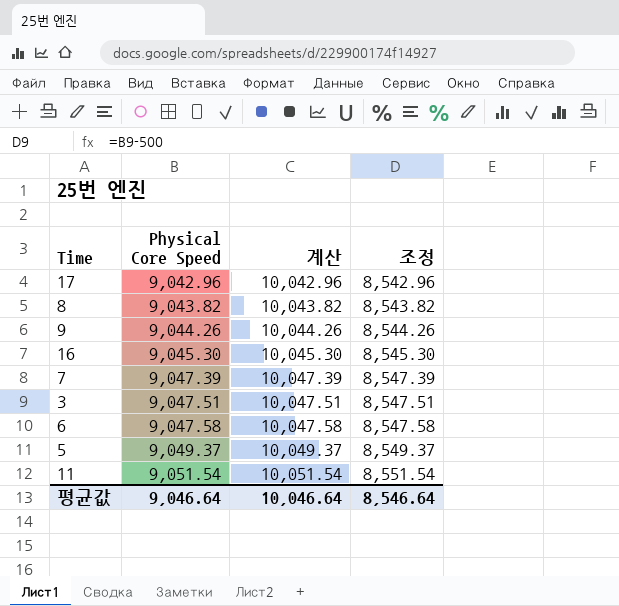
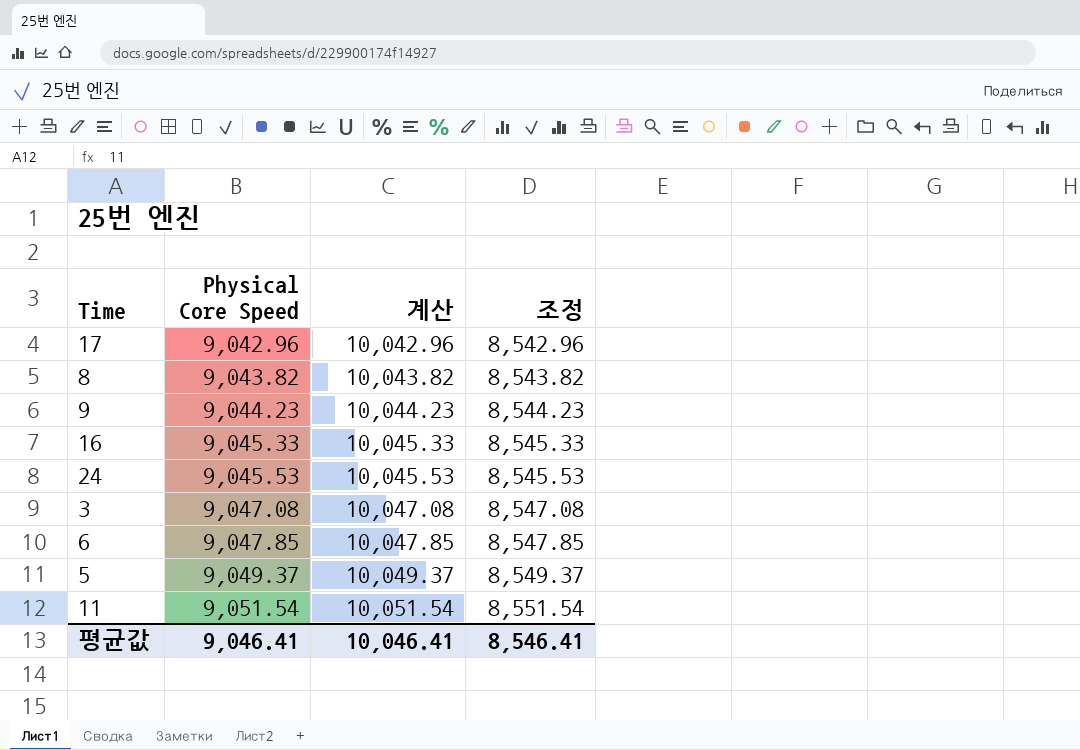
row 7: 9,047.39 | 10,047.39 | 8,547.39 -> none
9 | Physical Core Speed: 9,044.26 -> 9,044.23
9 | 계산: 10,044.26 -> 10,044.23
9 | 조정: 8,544.26 -> 8,544.23
16 | Physical Core Speed: 9,045.30 -> 9,045.33
16 | 계산: 10,045.30 -> 10,045.33
16 | 조정: 8,545.30 -> 8,545.33
row 24: none -> 9,045.53 | 10,045.53 | 8,545.53
3 | Physical Core Speed: 9,047.51 -> 9,047.08
3 | 계산: 10,047.51 -> 10,047.08
3 | 조정: 8,547.51 -> 8,547.08
6 | Physical Core Speed: 9,047.58 -> 9,047.85
6 | 계산: 10,047.58 -> 10,047.85
6 | 조정: 8,547.58 -> 8,547.85
평균값 | Physical Core Speed: 9,046.64 -> 9,046.41
평균값 | 계산: 10,046.64 -> 10,046.41
평균값 | 조정: 8,546.64 -> 8,546.41

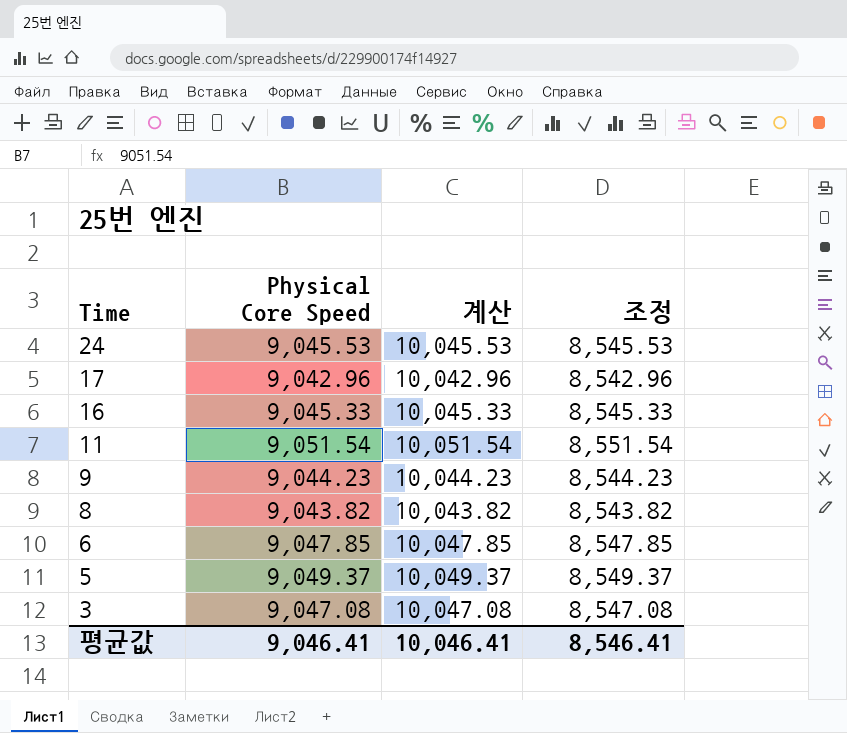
row order: Physical Core Speed ascending -> Time descending

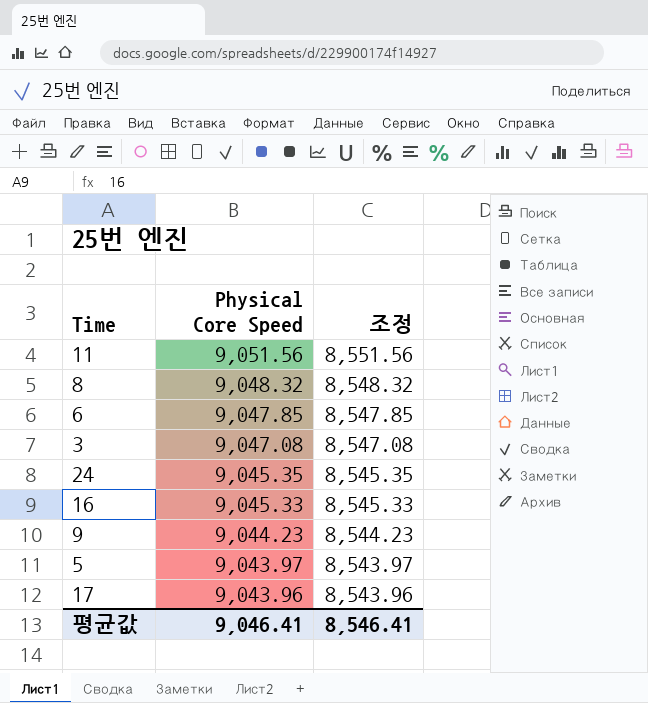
row order: Time descending -> Physical Core Speed descending
column 계산 | formula: [Physical Core Speed] + 1000 -> none
11 | Physical Core Speed: 9,051.54 -> 9,051.56
11 | 조정: 8,551.54 -> 8,551.56
8 | Physical Core Speed: 9,043.82 -> 9,048.32
8 | 조정: 8,543.82 -> 8,548.32
24 | Physical Core Speed: 9,045.53 -> 9,045.35
24 | 조정: 8,545.53 -> 8,545.35
5 | Physical Core Speed: 9,049.37 -> 9,043.97
5 | 조정: 8,549.37 -> 8,543.97
17 | Physical Core Speed: 9,042.96 -> 9,043.96
17 | 조정: 8,542.96 -> 8,543.96

